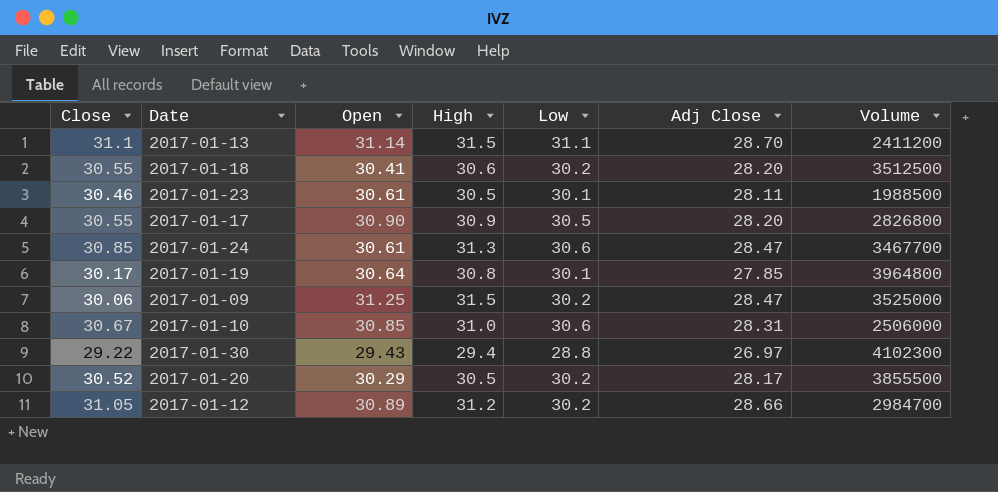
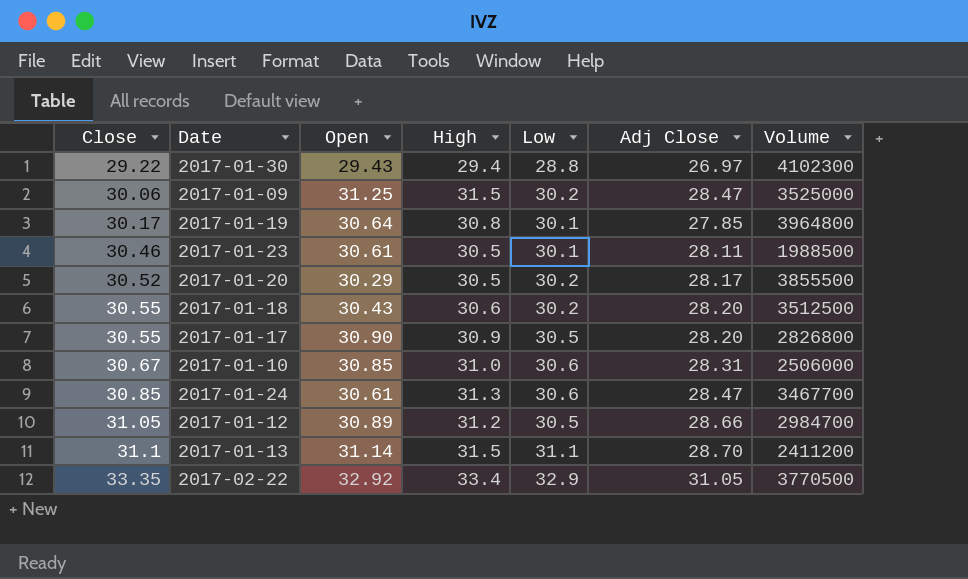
row order: none -> Close ascending
2017-01-18 | Open: 30.41 -> 30.43
2017-01-12 | Low: 30.2 -> 30.5
row 2017-02-22: none -> 33.35 | 32.92 | 33.4 | 32.9 | 31.05 | 3770500

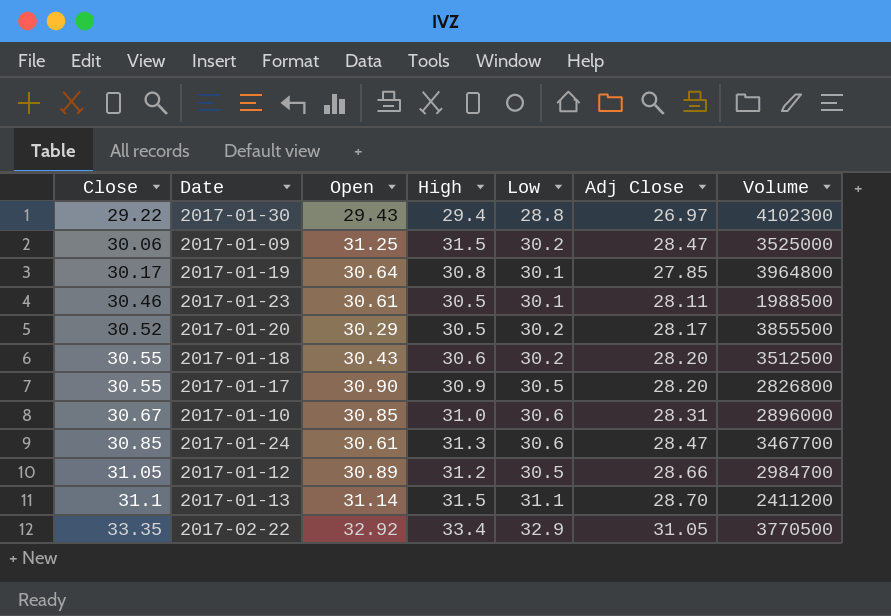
2017-01-10 | Volume: 2506000 -> 2896000

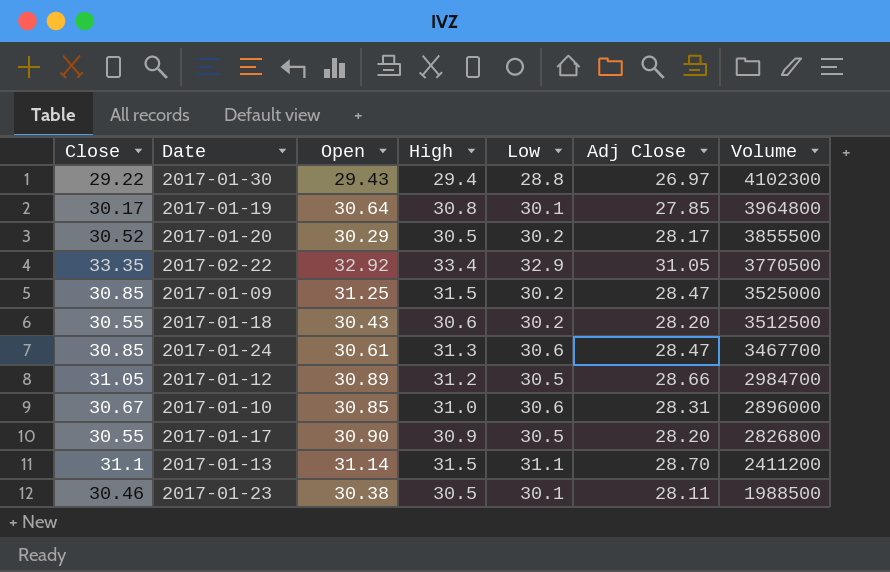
row order: Close ascending -> Volume descending
2017-01-09 | Close: 30.06 -> 30.85
2017-01-23 | Open: 30.61 -> 30.38

